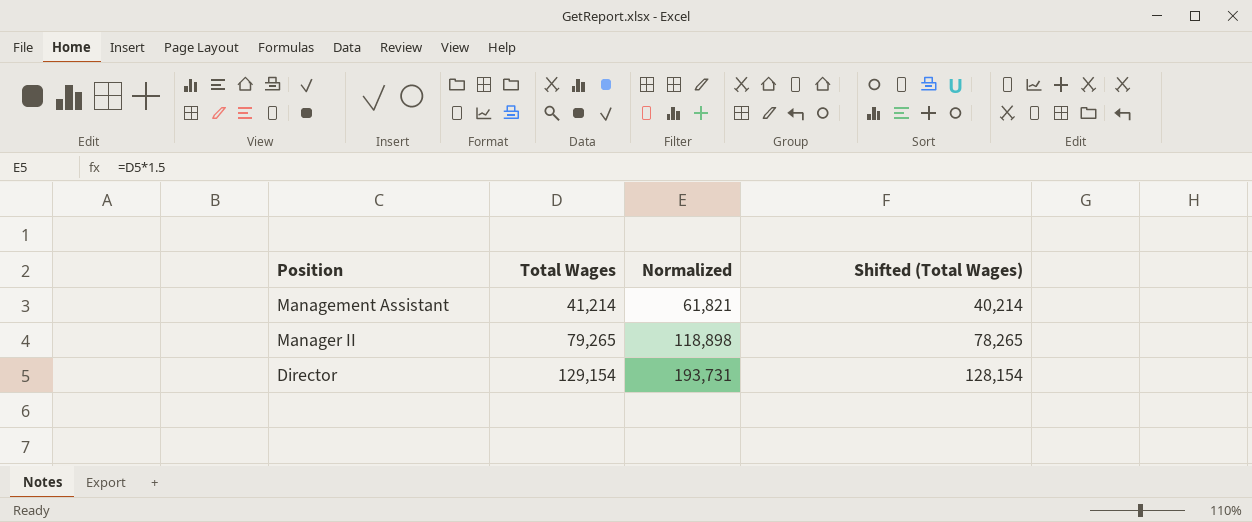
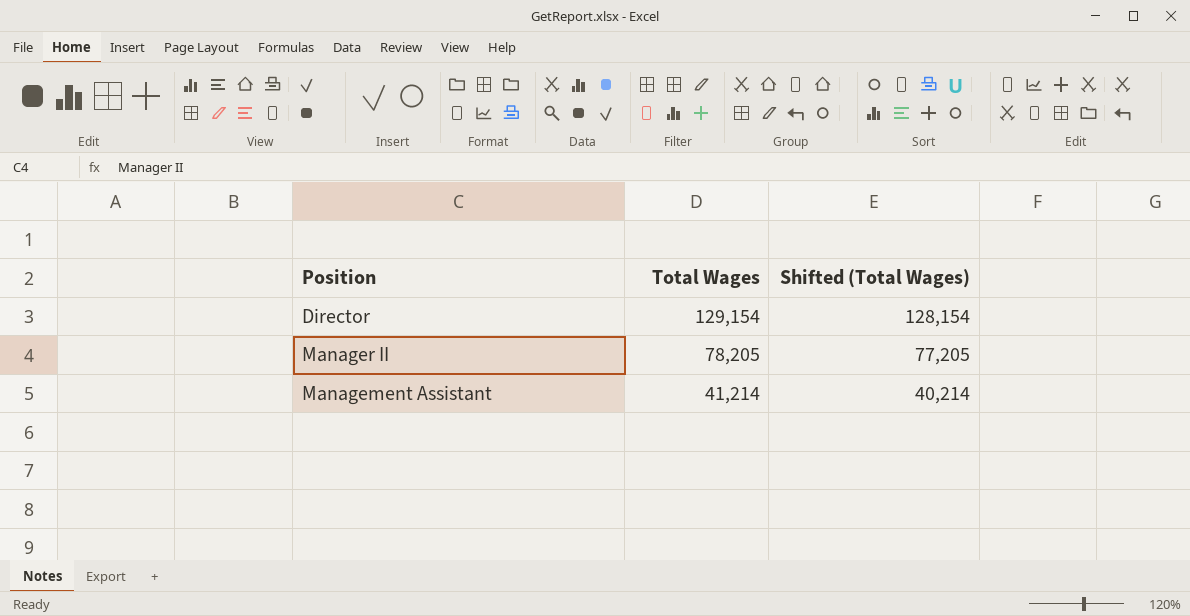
row order: Total Wages ascending -> Total Wages descending
column Normalized | formula: [Total Wages] * 1.5 -> none
Manager II | Total Wages: 79,265 -> 78,205
Manager II | Shifted (Total Wages): 78,265 -> 77,205

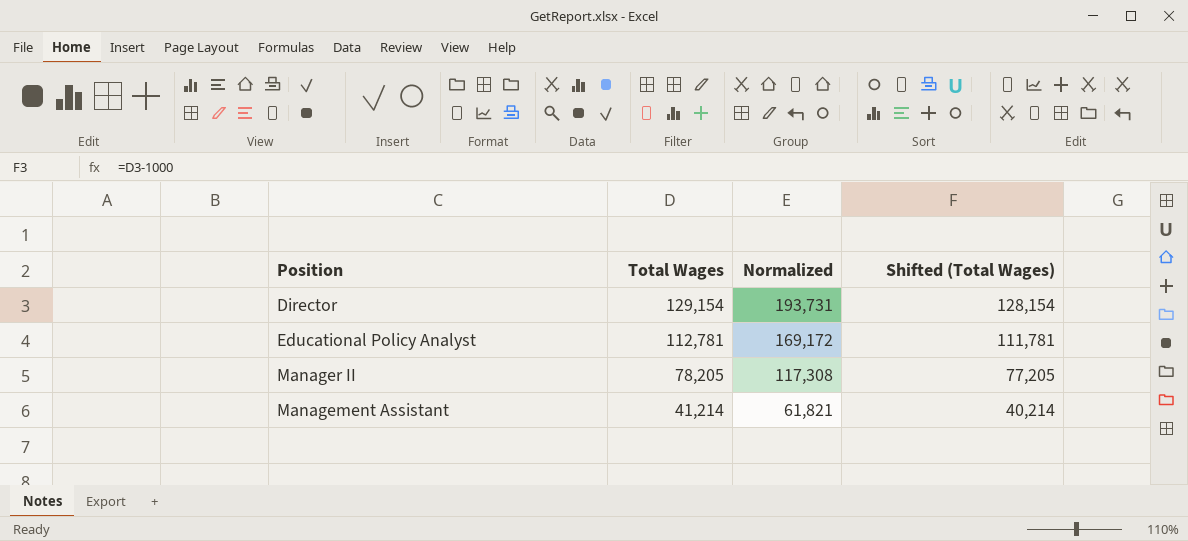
column Normalized | formula: none -> [Total Wages] * 1.5
row Educational Policy Analyst: none -> 112,781 | 169,172 | 111,781

